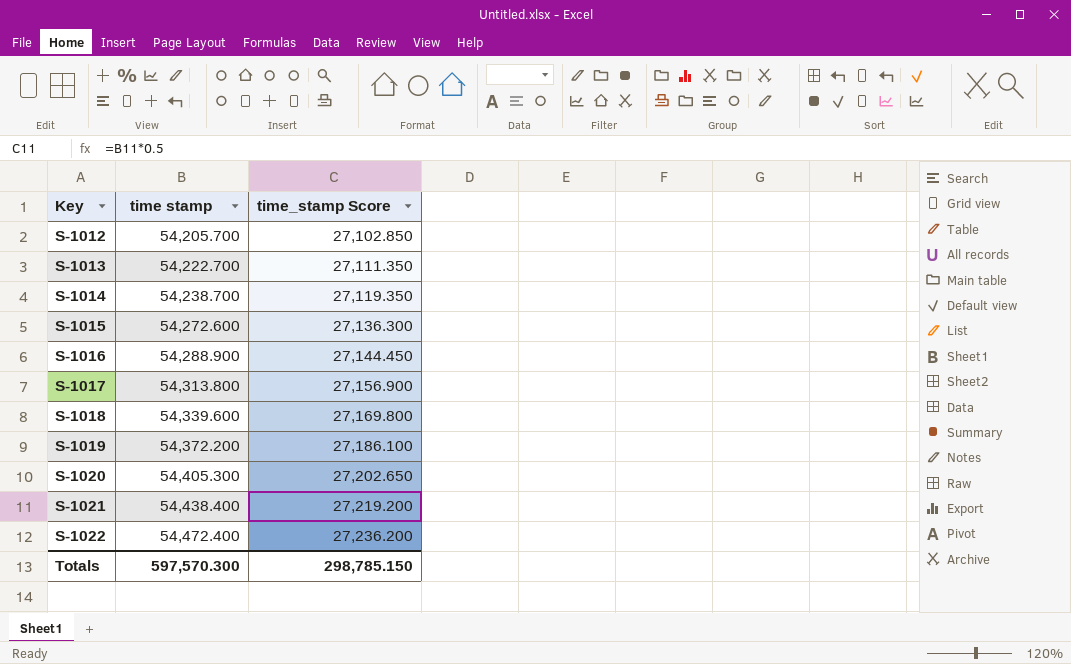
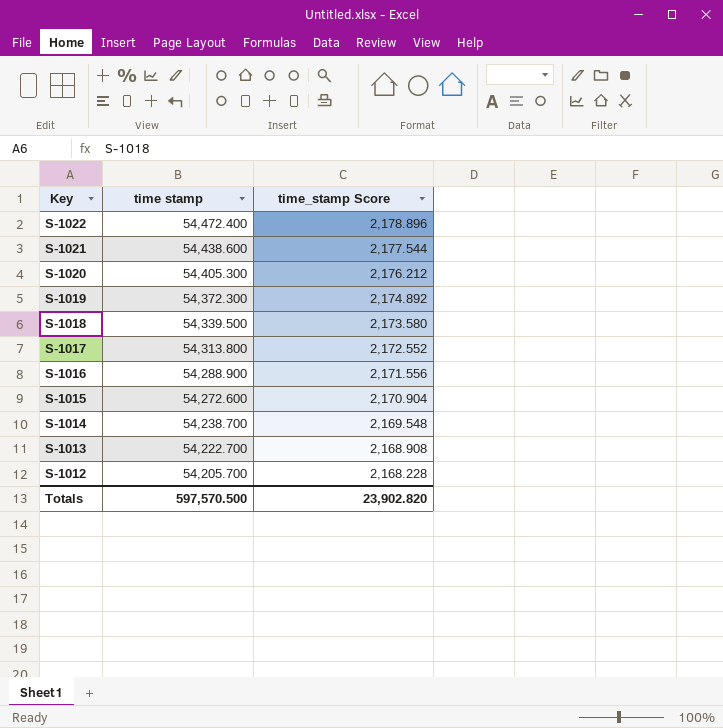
row order: Key ascending -> Key descending
column time_stamp Score | formula: [time stamp] * 0.5 -> [time stamp] * 0.04
S-1021 | time stamp: 54,438.400 -> 54,438.600
S-1019 | time stamp: 54,372.200 -> 54,372.300
S-1018 | time stamp: 54,339.600 -> 54,339.500
Totals | time stamp: 597,570.300 -> 597,570.500
Totals | time_stamp Score: 298,785.150 -> 23,902.820

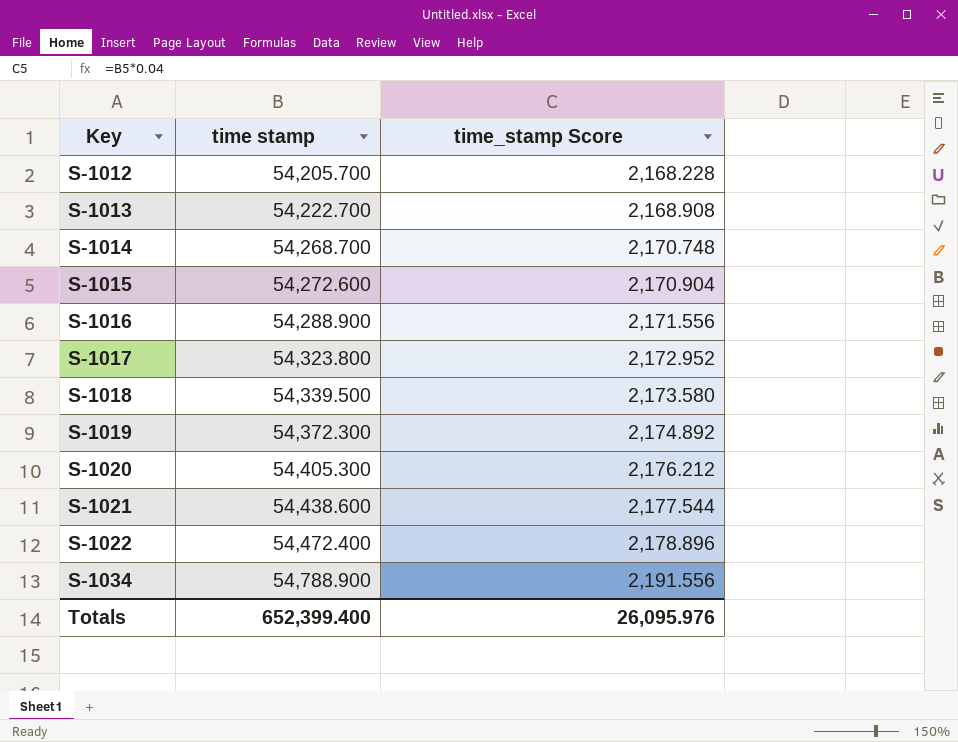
row order: Key descending -> Key ascending
S-1014 | time stamp: 54,238.700 -> 54,268.700
S-1014 | time_stamp Score: 2,169.548 -> 2,170.748
S-1017 | time stamp: 54,313.800 -> 54,323.800
S-1017 | time_stamp Score: 2,172.552 -> 2,172.952
row S-1034: none -> 54,788.900 | 2,191.556
Totals | time stamp: 597,570.500 -> 652,399.400
Totals | time_stamp Score: 23,902.820 -> 26,095.976

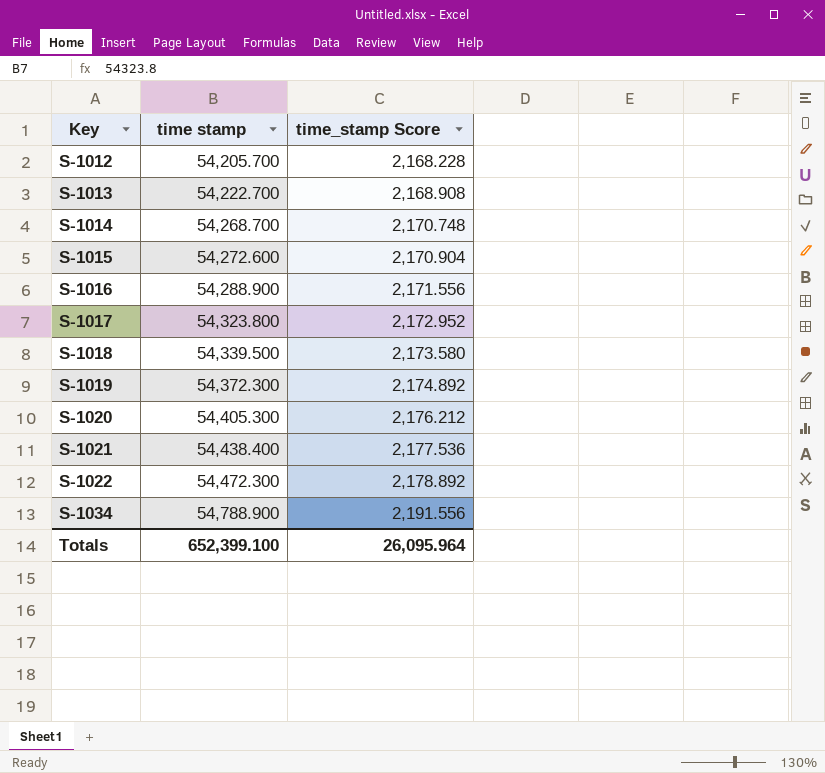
S-1021 | time stamp: 54,438.600 -> 54,438.400
S-1021 | time_stamp Score: 2,177.544 -> 2,177.536
S-1022 | time stamp: 54,472.400 -> 54,472.300
S-1022 | time_stamp Score: 2,178.896 -> 2,178.892
Totals | time stamp: 652,399.400 -> 652,399.100
Totals | time_stamp Score: 26,095.976 -> 26,095.964

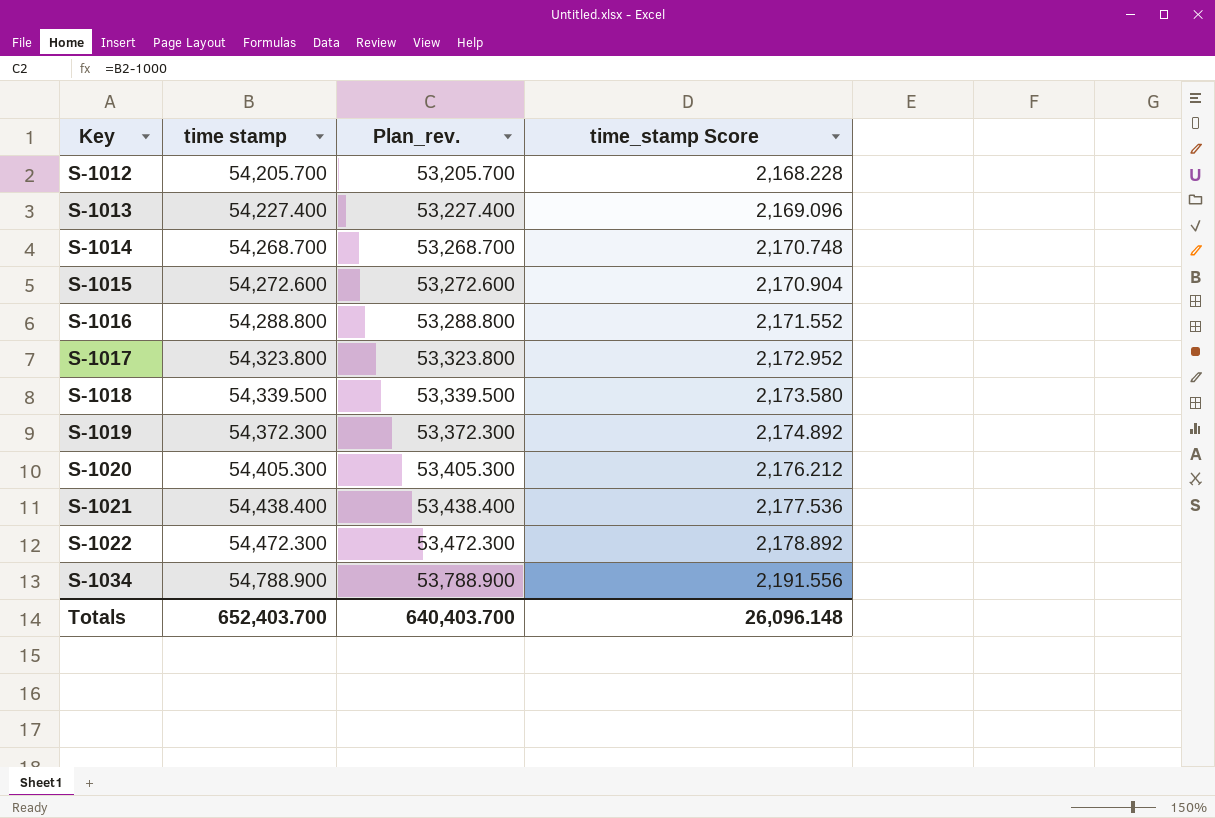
column Plan_rev. | formula: none -> [time stamp] - 1000
S-1013 | time stamp: 54,222.700 -> 54,227.400
S-1013 | time_stamp Score: 2,168.908 -> 2,169.096
S-1016 | time stamp: 54,288.900 -> 54,288.800
S-1016 | time_stamp Score: 2,171.556 -> 2,171.552
Totals | time stamp: 652,399.100 -> 652,403.700
Totals | time_stamp Score: 26,095.964 -> 26,096.148

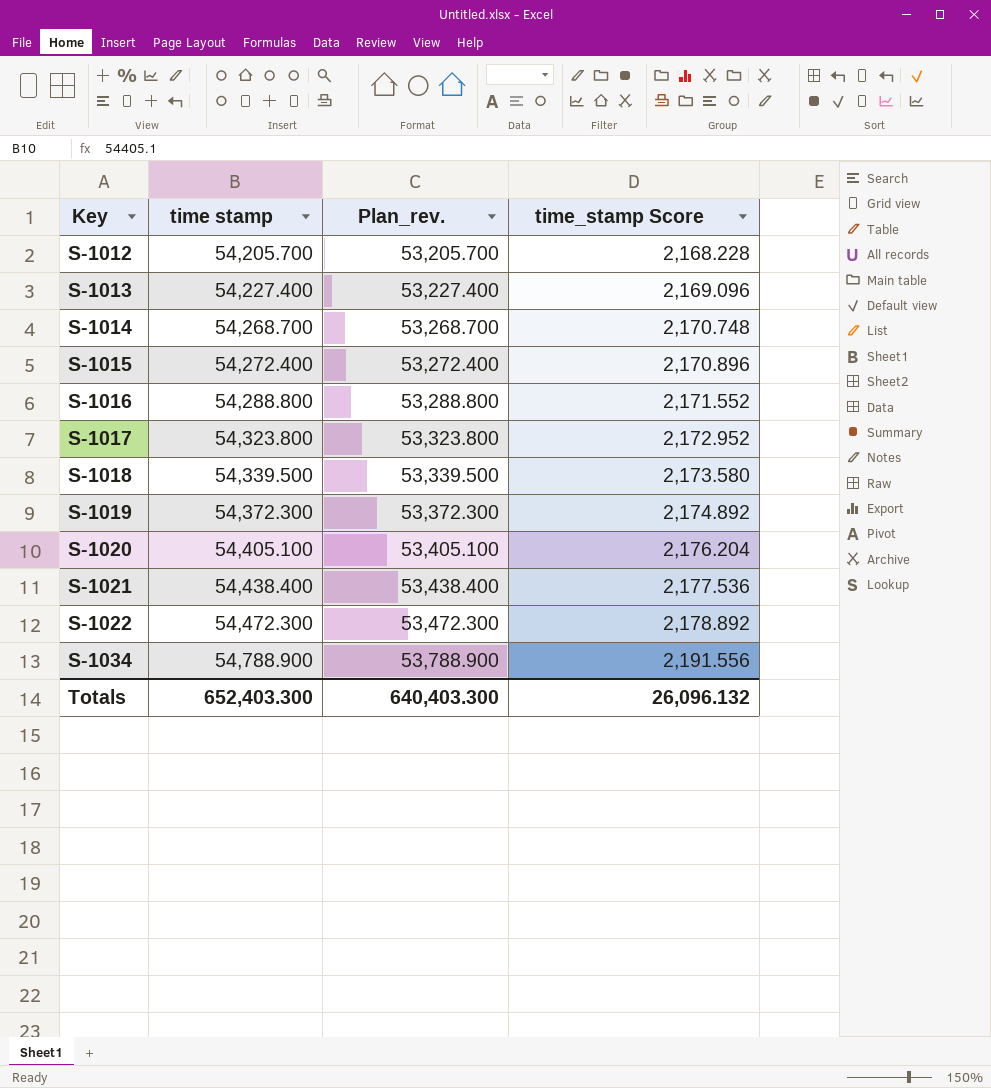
S-1015 | time stamp: 54,272.600 -> 54,272.400
S-1015 | Plan_rev.: 53,272.600 -> 53,272.400
S-1015 | time_stamp Score: 2,170.904 -> 2,170.896
S-1020 | time stamp: 54,405.300 -> 54,405.100
S-1020 | Plan_rev.: 53,405.300 -> 53,405.100
S-1020 | time_stamp Score: 2,176.212 -> 2,176.204
Totals | time stamp: 652,403.700 -> 652,403.300
Totals | Plan_rev.: 640,403.700 -> 640,403.300
Totals | time_stamp Score: 26,096.148 -> 26,096.132

